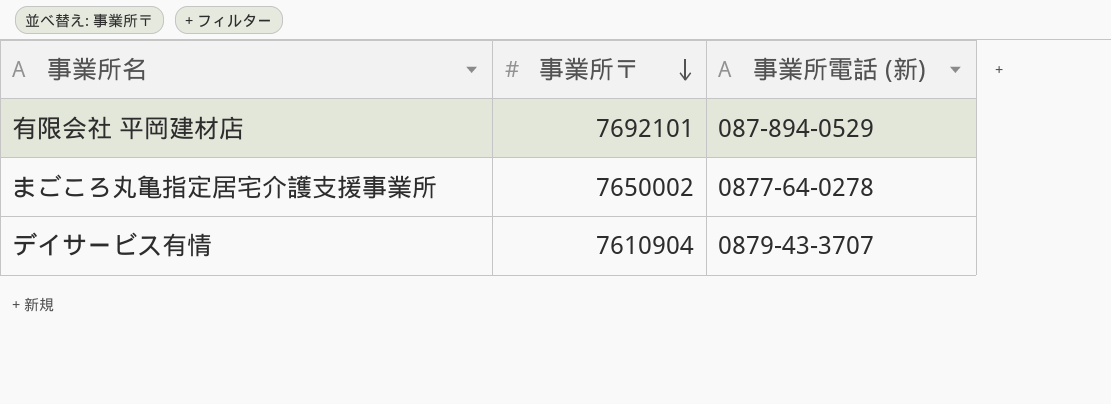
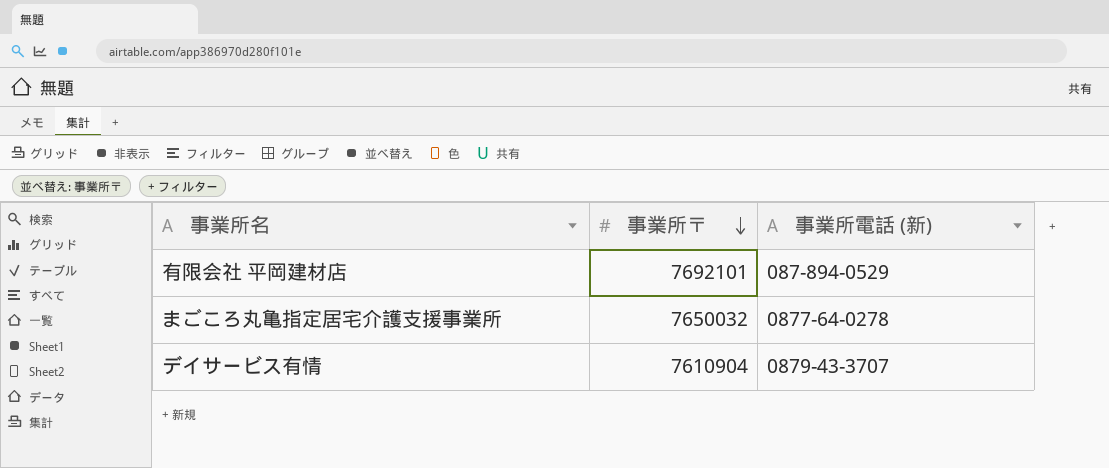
まごころ丸亀指定居宅介護支援事業所 | 事業所〒: 7650002 -> 7650032

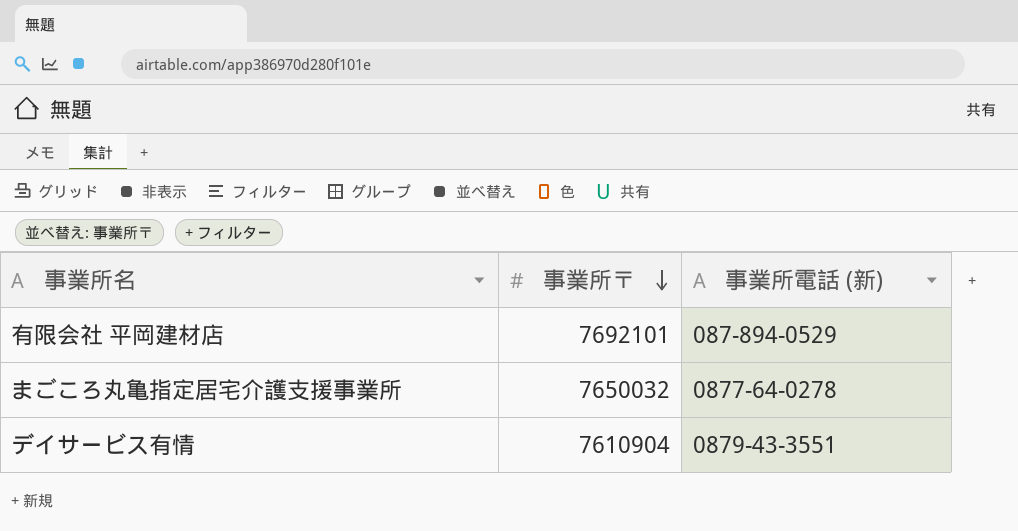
デイサービス有情 | 事業所電話 (新): 0879-43-3707 -> 0879-43-3551

